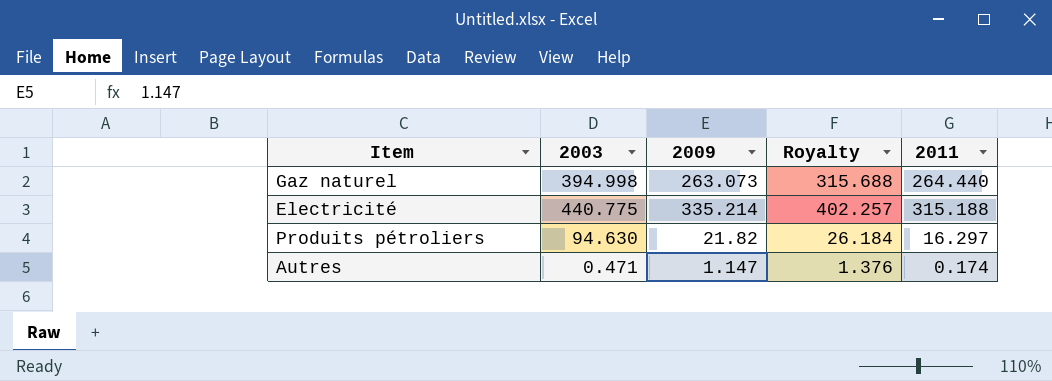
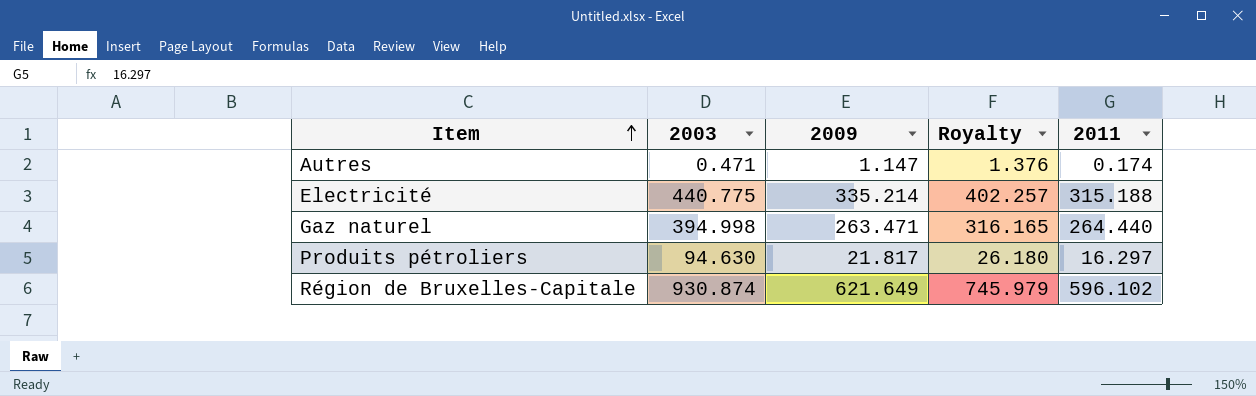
row order: none -> Item ascending
Gaz naturel | 2009: 263.073 -> 263.471
Gaz naturel | Royalty: 315.688 -> 316.165
Produits pétroliers | 2009: 21.82 -> 21.817
Produits pétroliers | Royalty: 26.184 -> 26.180
row Région de Bruxelles-Capitale: none -> 930.874 | 621.649 | 745.979 | 596.102

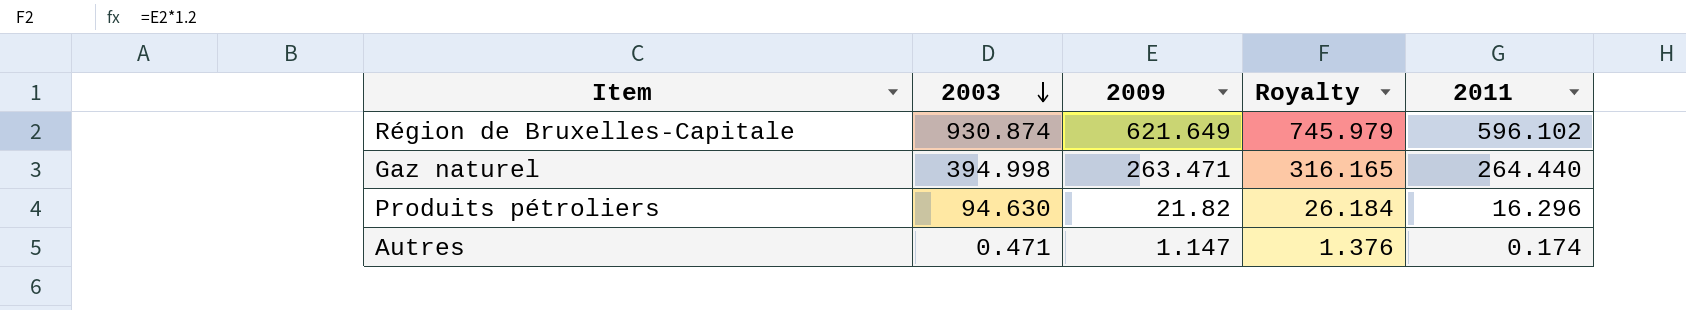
row order: Item ascending -> 2003 descending
row Electricité: 440.775 | 335.214 | 402.257 | 315.188 -> none
Produits pétroliers | 2009: 21.817 -> 21.82
Produits pétroliers | Royalty: 26.180 -> 26.184
Produits pétroliers | 2011: 16.297 -> 16.296

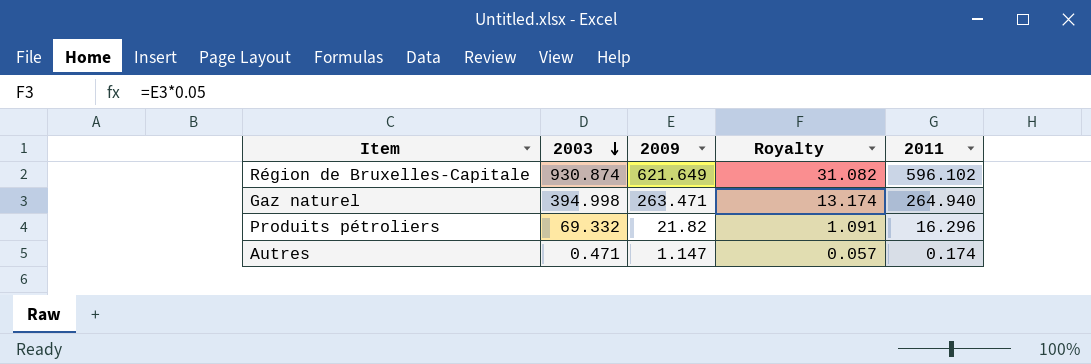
column Royalty | formula: [2009] * 1.2 -> [2009] * 0.05
Gaz naturel | 2011: 264.440 -> 264.940
Produits pétroliers | 2003: 94.630 -> 69.332

